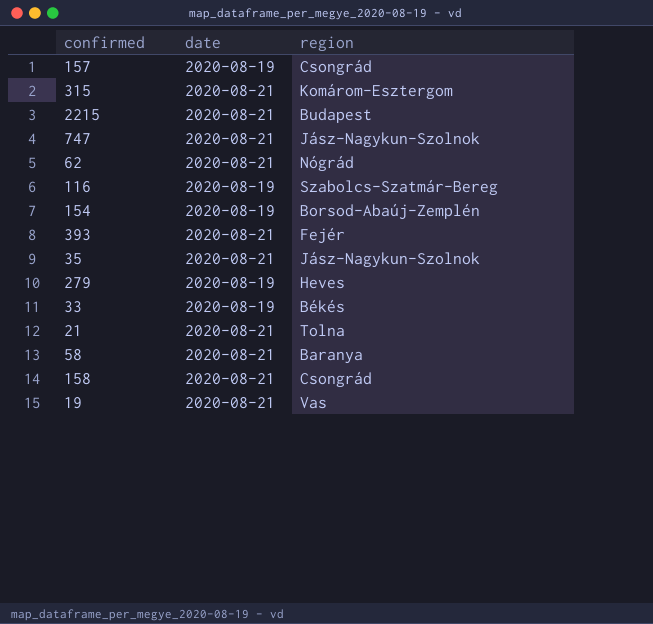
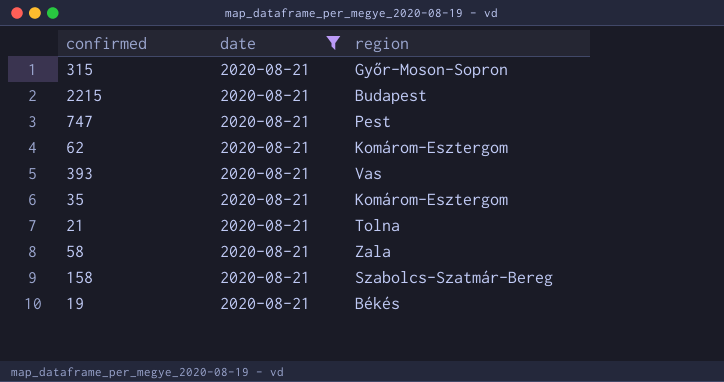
filter: none -> date = 2020-08-21
315 | region: Komárom-Esztergom -> Győr-Moson-Sopron
747 | region: Jász-Nagykun-Szolnok -> Pest
62 | region: Nógrád -> Komárom-Esztergom
393 | region: Fejér -> Vas
35 | region: Jász-Nagykun-Szolnok -> Komárom-Esztergom
58 | region: Baranya -> Zala
158 | region: Csongrád -> Szabolcs-Szatmár-Bereg
19 | region: Vas -> Békés

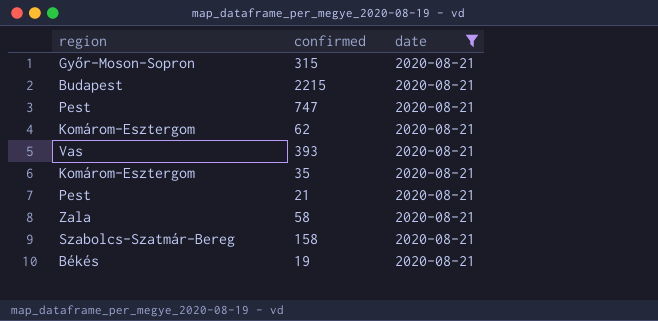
column region | position: 3 -> 1
21 | region: Tolna -> Pest

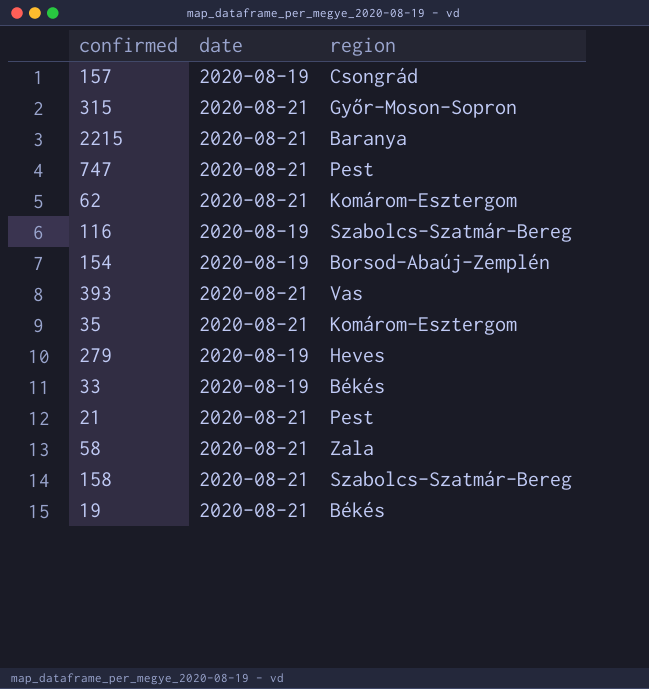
filter: date = 2020-08-21 -> none
column region | position: 1 -> 3
2215 | region: Budapest -> Baranya

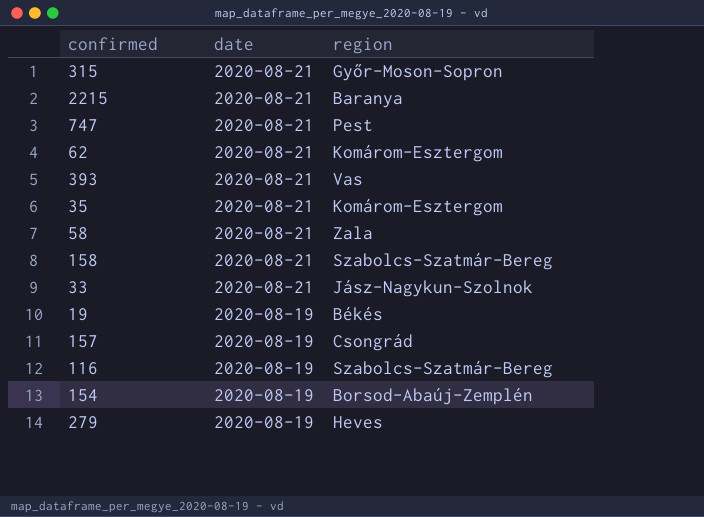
row order: none -> date descending
row 21: 2020-08-21 | Pest -> none
33 | date: 2020-08-19 -> 2020-08-21
33 | region: Békés -> Jász-Nagykun-Szolnok
19 | date: 2020-08-21 -> 2020-08-19

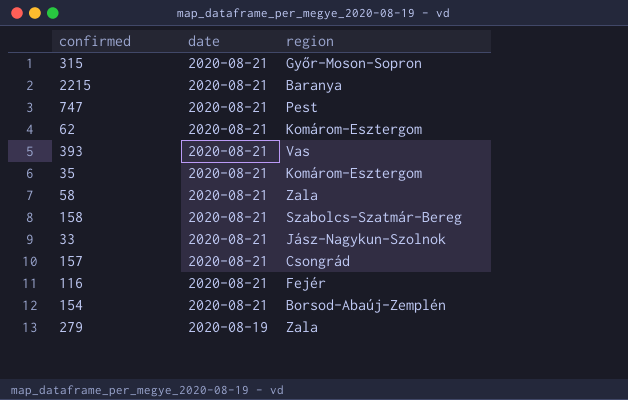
row 19: 2020-08-19 | Békés -> none
157 | date: 2020-08-19 -> 2020-08-21
116 | date: 2020-08-19 -> 2020-08-21
116 | region: Szabolcs-Szatmár-Bereg -> Fejér
154 | date: 2020-08-19 -> 2020-08-21
279 | region: Heves -> Zala

